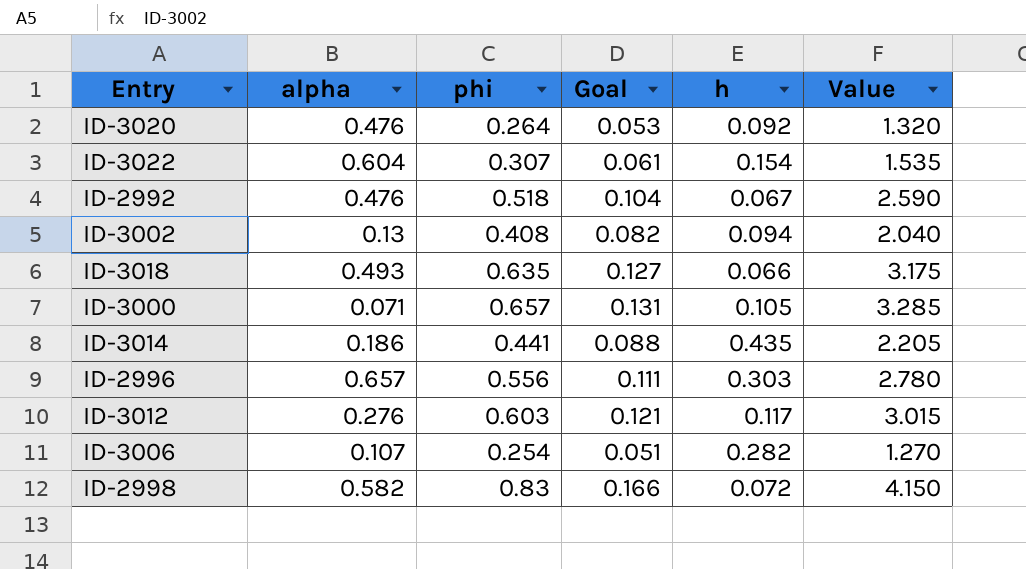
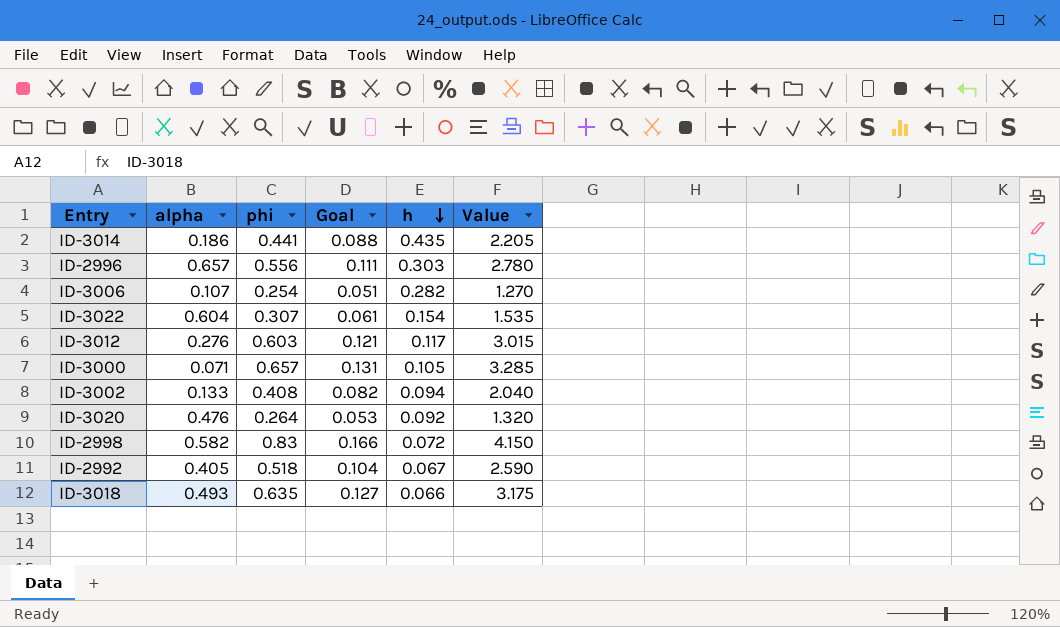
row order: none -> h descending
ID-3002 | alpha: 0.13 -> 0.133
ID-2992 | alpha: 0.476 -> 0.405

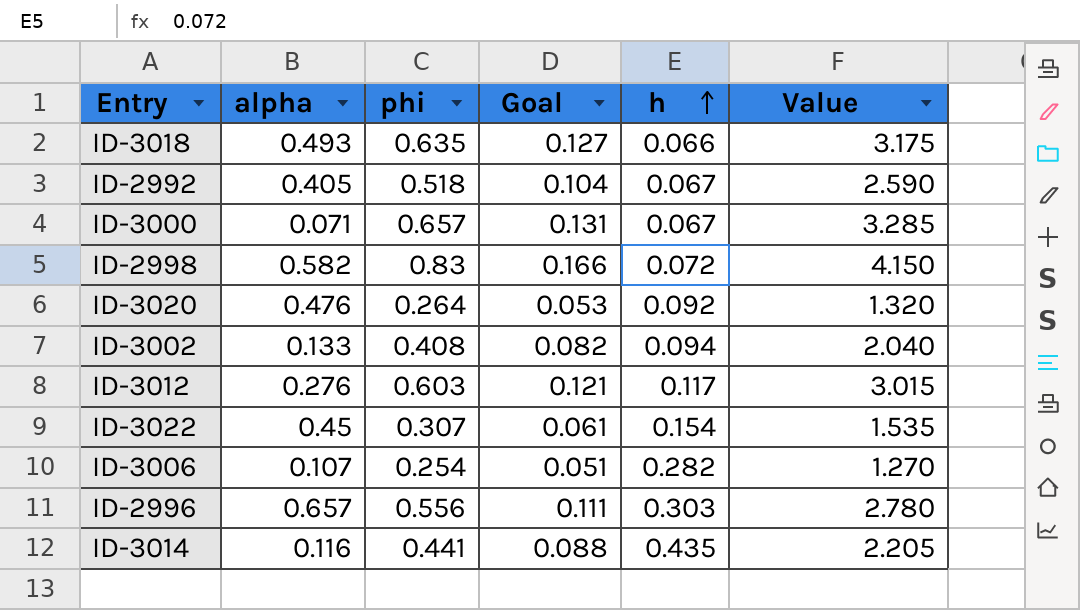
row order: h descending -> h ascending
ID-3000 | h: 0.105 -> 0.067
ID-3022 | alpha: 0.604 -> 0.45
ID-3014 | alpha: 0.186 -> 0.116

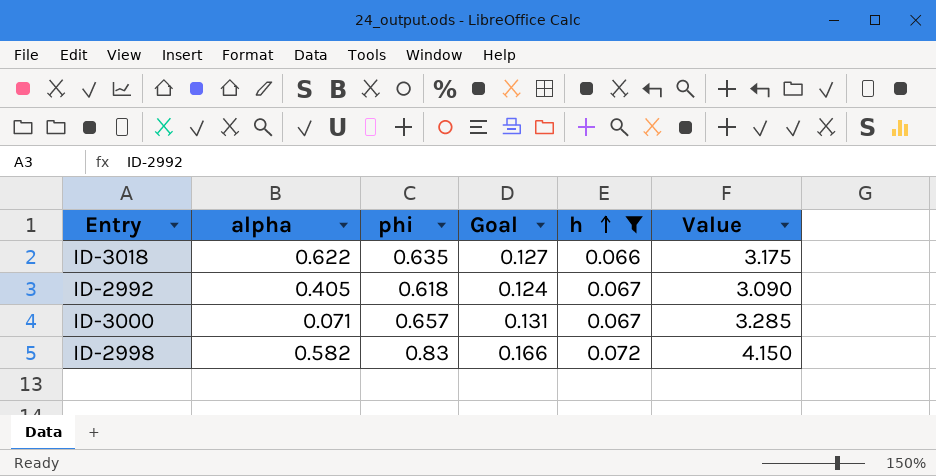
filter: none -> h <= 0.072
ID-3018 | alpha: 0.493 -> 0.622
ID-2992 | phi: 0.518 -> 0.618
ID-2992 | Goal: 0.104 -> 0.124
ID-2992 | Value: 2.590 -> 3.090

